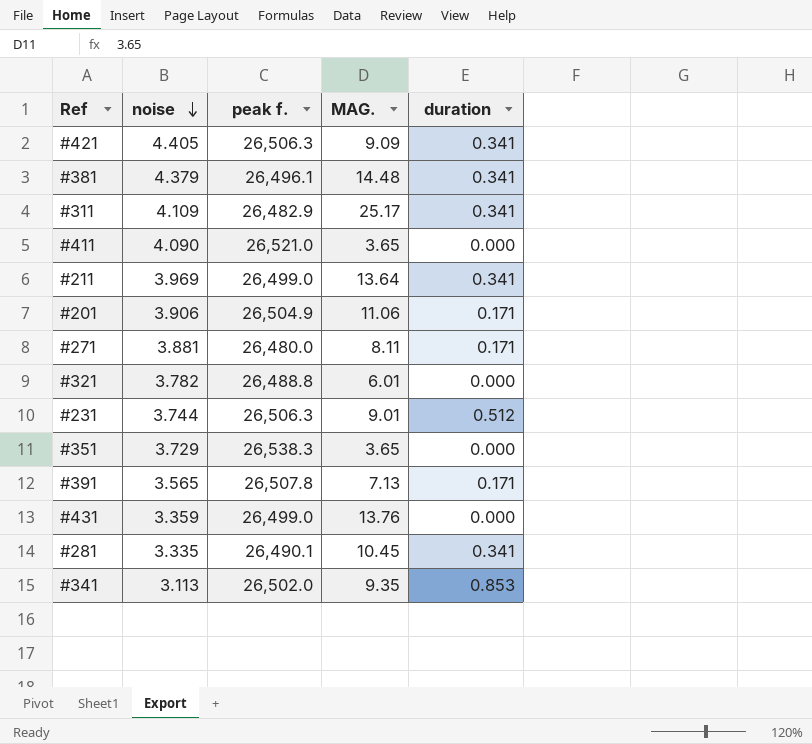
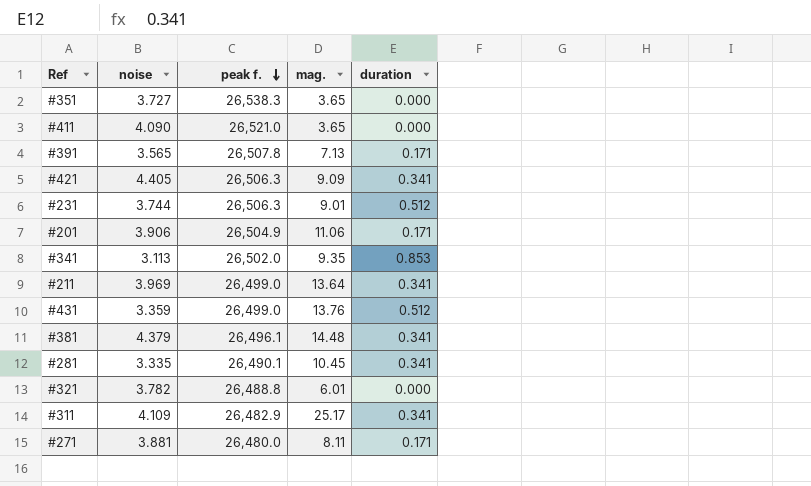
row order: noise descending -> peak f. descending
column name: MAG. -> mag.
#351 | noise: 3.729 -> 3.727
#431 | duration: 0.000 -> 0.512

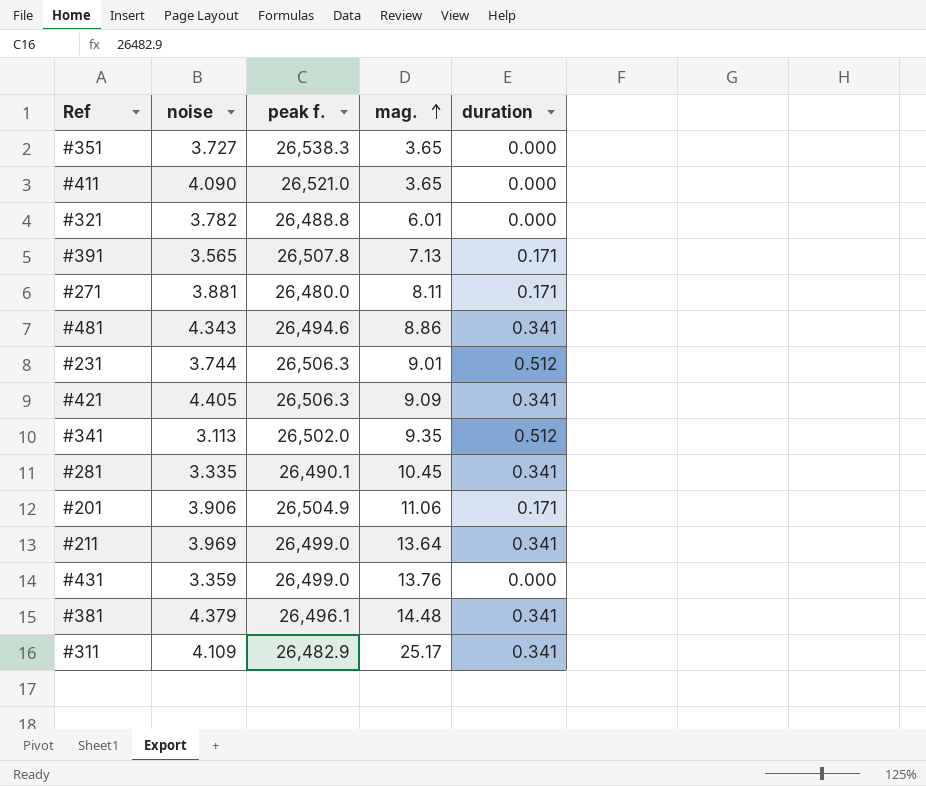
row order: peak f. descending -> mag. ascending
row #481: none -> 4.343 | 26,494.6 | 8.86 | 0.341
#341 | duration: 0.853 -> 0.512
#431 | duration: 0.512 -> 0.000

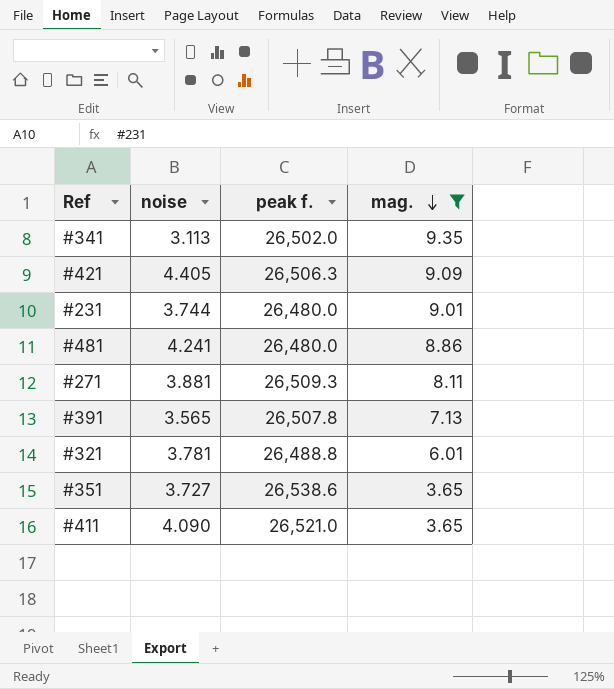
filter: none -> mag. <= 9.35
row order: mag. ascending -> mag. descending
column duration | position: 5 -> none
#231 | peak f.: 26,506.3 -> 26,480.0
#481 | noise: 4.343 -> 4.241
#481 | peak f.: 26,494.6 -> 26,480.0
#271 | peak f.: 26,480.0 -> 26,509.3
#321 | noise: 3.782 -> 3.781
#351 | peak f.: 26,538.3 -> 26,538.6

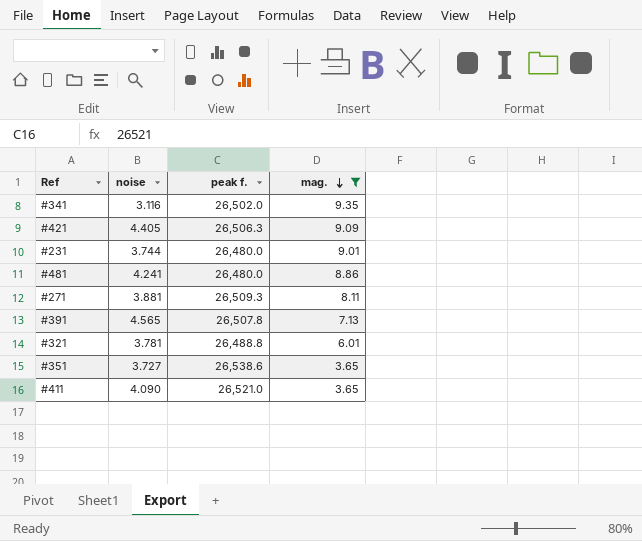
#341 | noise: 3.113 -> 3.116
#391 | noise: 3.565 -> 4.565

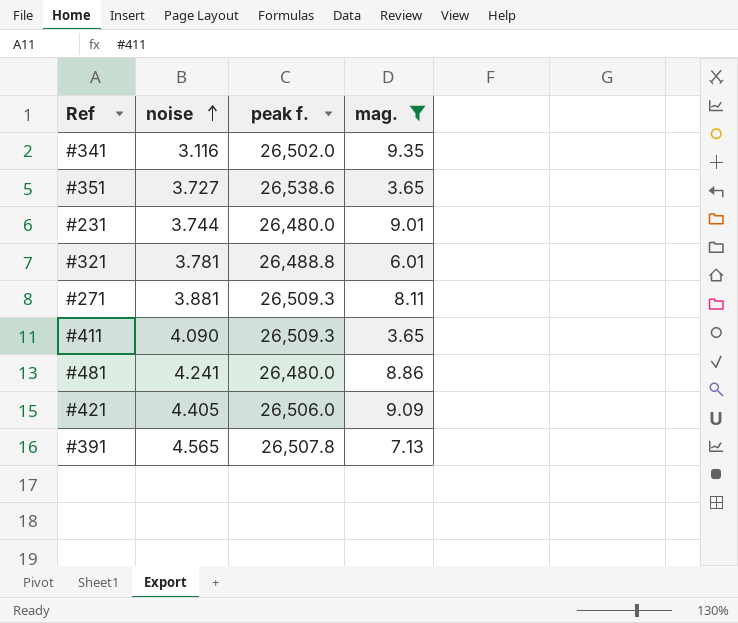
row order: mag. descending -> noise ascending
#411 | peak f.: 26,521.0 -> 26,509.3
#421 | peak f.: 26,506.3 -> 26,506.0

